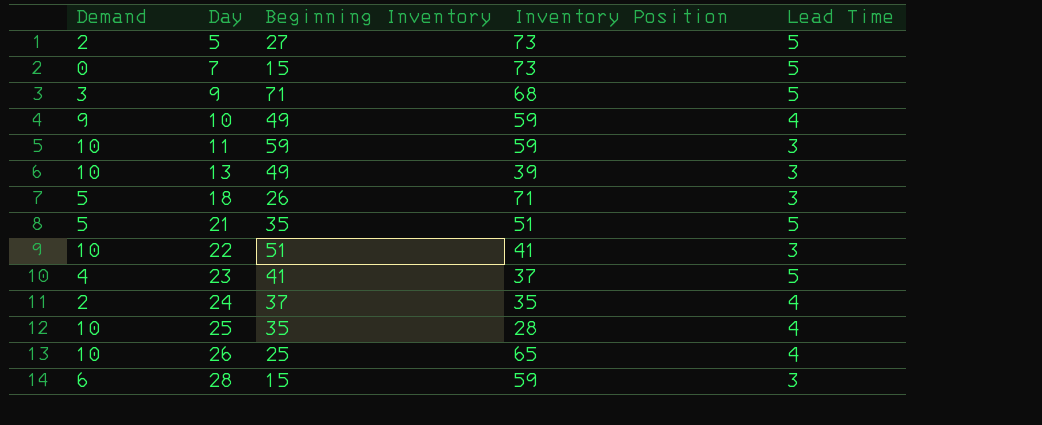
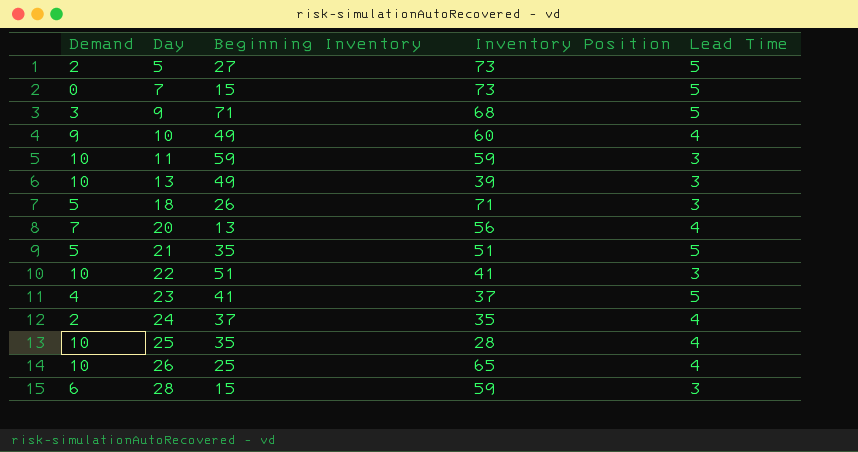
10 | Inventory Position: 59 -> 60
row 20: none -> 7 | 13 | 56 | 4

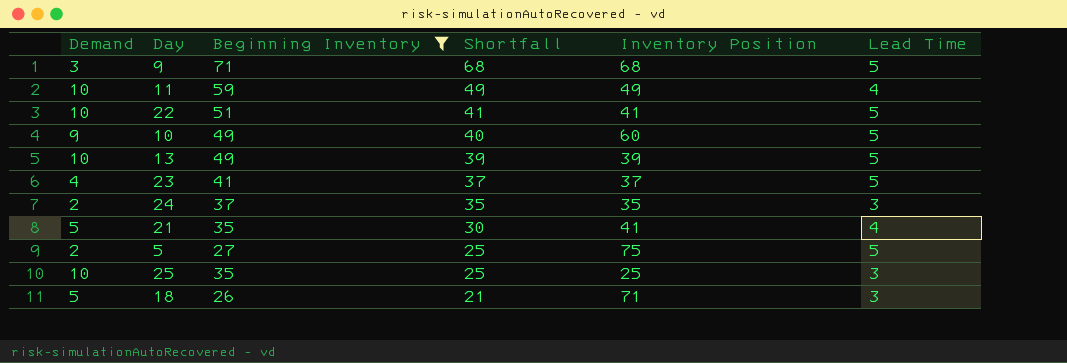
filter: none -> Beginning Inventory >= 26
row order: Day ascending -> Shortfall descending
column Shortfall | formula: none -> [Beginning Inventory] - [Demand]
11 | Inventory Position: 59 -> 49
11 | Lead Time: 3 -> 4
22 | Lead Time: 3 -> 5
10 | Lead Time: 4 -> 5
13 | Lead Time: 3 -> 5
24 | Lead Time: 4 -> 3
21 | Inventory Position: 51 -> 41
21 | Lead Time: 5 -> 4
5 | Inventory Position: 73 -> 75
25 | Inventory Position: 28 -> 25
25 | Lead Time: 4 -> 3

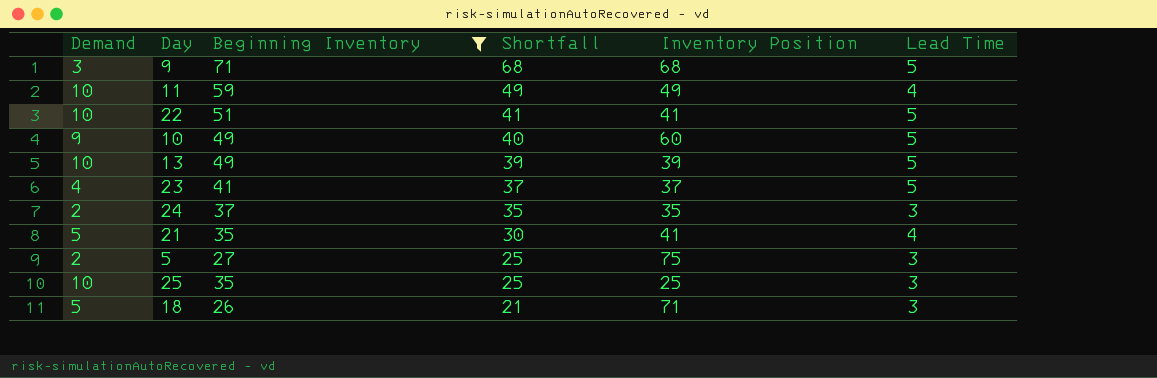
5 | Lead Time: 5 -> 3

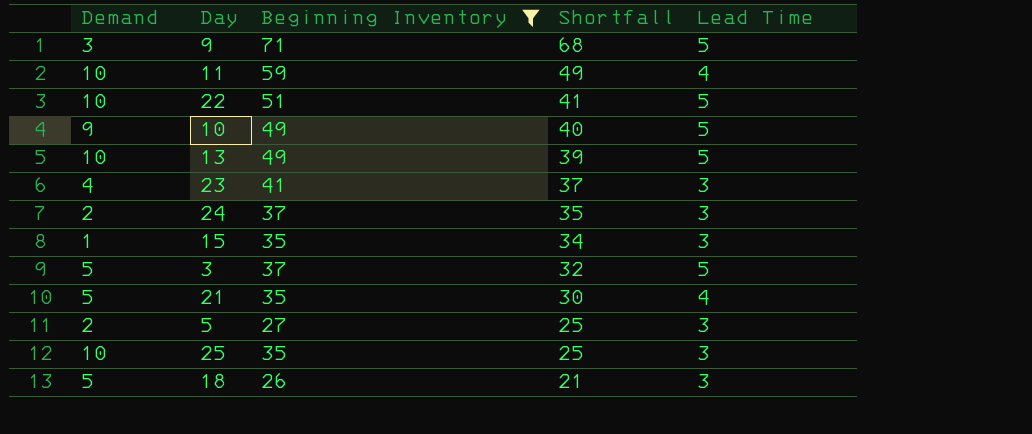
column Inventory Position | position: 5 -> none
23 | Lead Time: 5 -> 3
row 15: none -> 1 | 35 | 34 | 3
row 3: none -> 5 | 37 | 32 | 5

